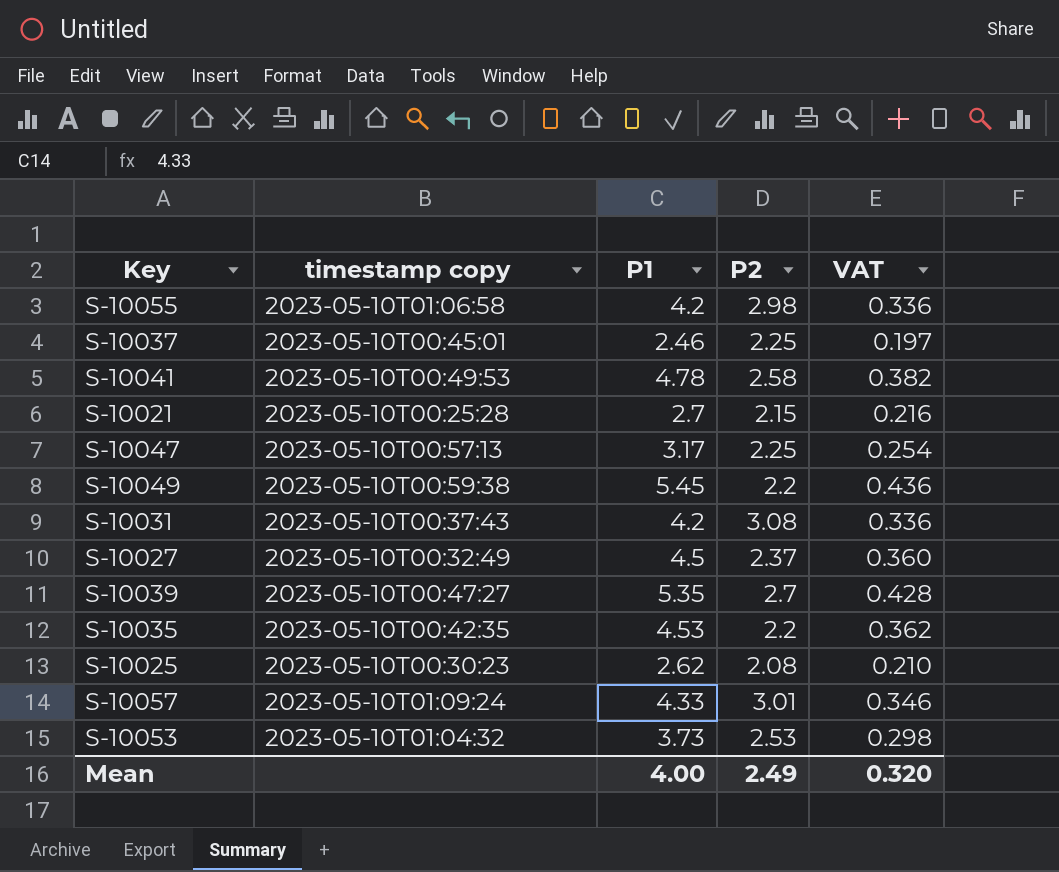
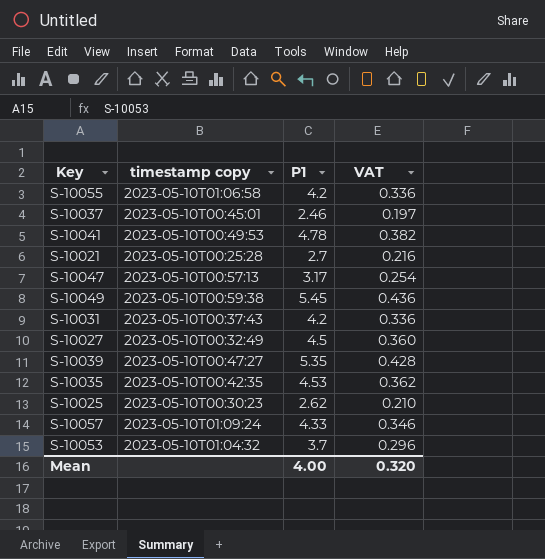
column P2 | position: 4 -> none
S-10053 | P1: 3.73 -> 3.7
S-10053 | VAT: 0.298 -> 0.296

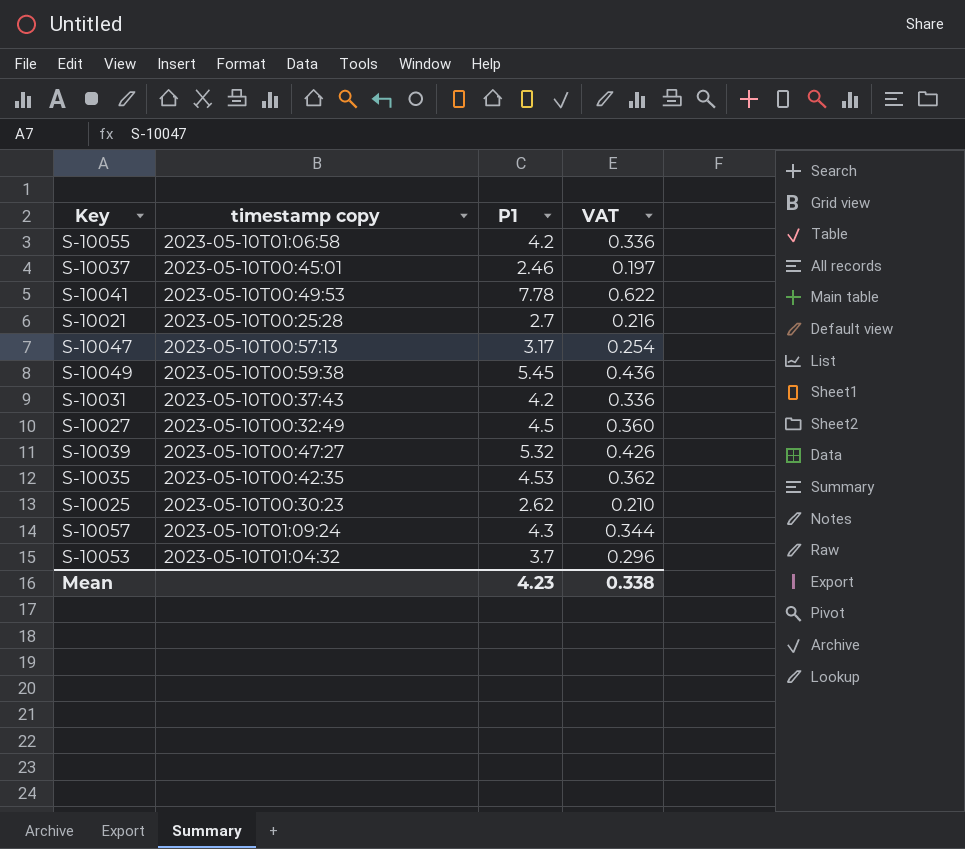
S-10041 | P1: 4.78 -> 7.78
S-10041 | VAT: 0.382 -> 0.622
S-10039 | P1: 5.35 -> 5.32
S-10039 | VAT: 0.428 -> 0.426
S-10057 | P1: 4.33 -> 4.3
S-10057 | VAT: 0.346 -> 0.344
Mean | P1: 4.00 -> 4.23
Mean | VAT: 0.320 -> 0.338

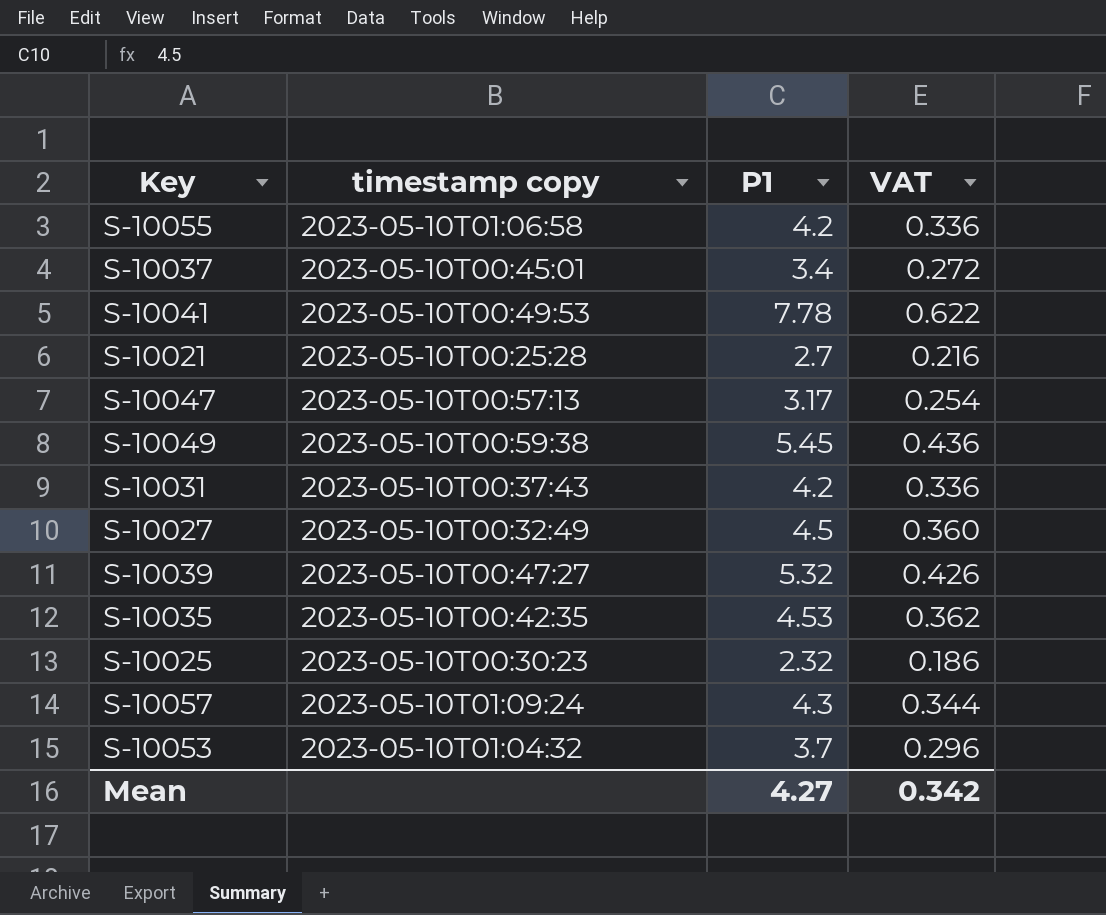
S-10037 | P1: 2.46 -> 3.4
S-10037 | VAT: 0.197 -> 0.272
S-10025 | P1: 2.62 -> 2.32
S-10025 | VAT: 0.210 -> 0.186
Mean | P1: 4.23 -> 4.27
Mean | VAT: 0.338 -> 0.342

